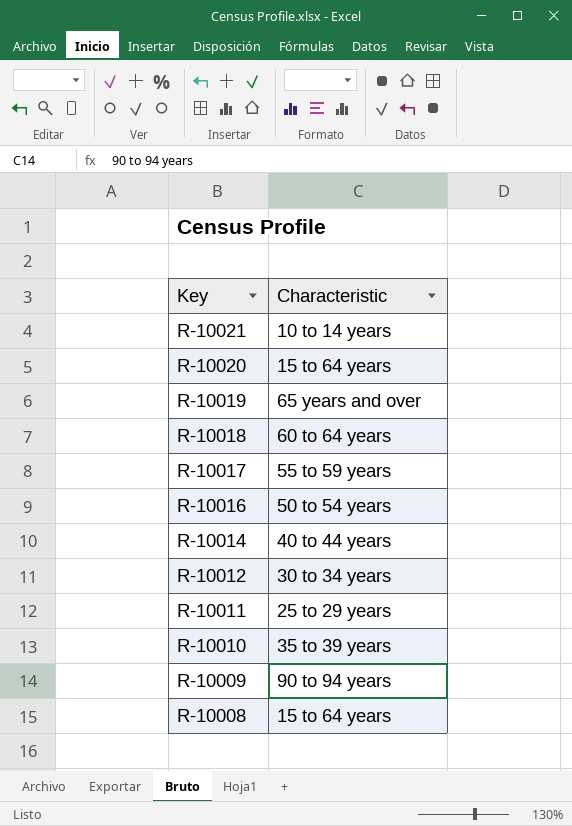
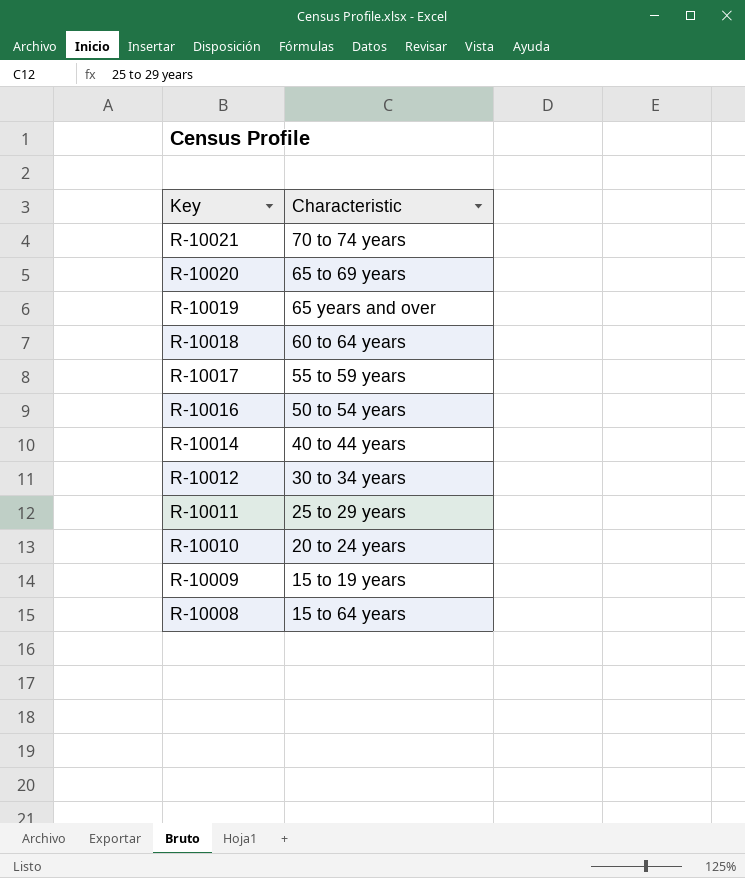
R-10021 | Characteristic: 10 to 14 years -> 70 to 74 years
R-10020 | Characteristic: 15 to 64 years -> 65 to 69 years
R-10010 | Characteristic: 35 to 39 years -> 20 to 24 years
R-10009 | Characteristic: 90 to 94 years -> 15 to 19 years

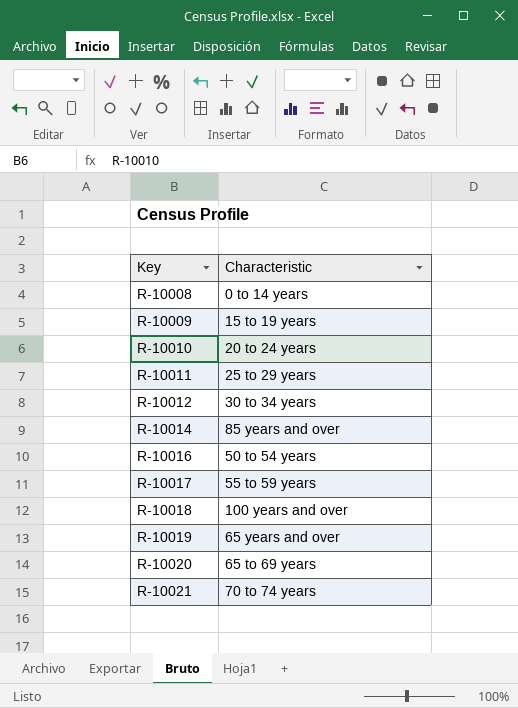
row order: Key descending -> Key ascending
R-10008 | Characteristic: 15 to 64 years -> 0 to 14 years
R-10014 | Characteristic: 40 to 44 years -> 85 years and over
R-10018 | Characteristic: 60 to 64 years -> 100 years and over

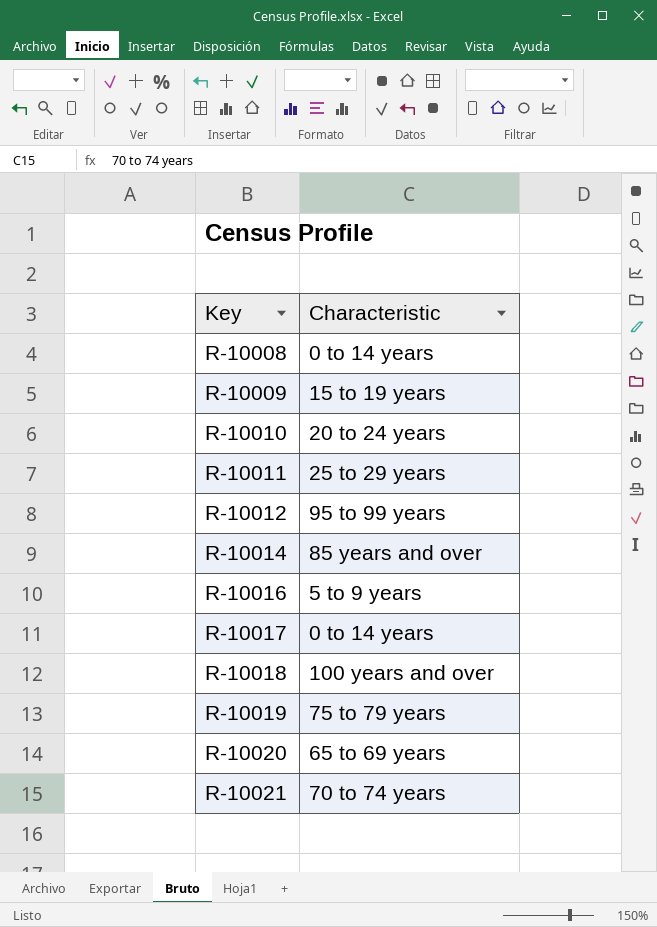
R-10012 | Characteristic: 30 to 34 years -> 95 to 99 years
R-10016 | Characteristic: 50 to 54 years -> 5 to 9 years
R-10017 | Characteristic: 55 to 59 years -> 0 to 14 years
R-10019 | Characteristic: 65 years and over -> 75 to 79 years

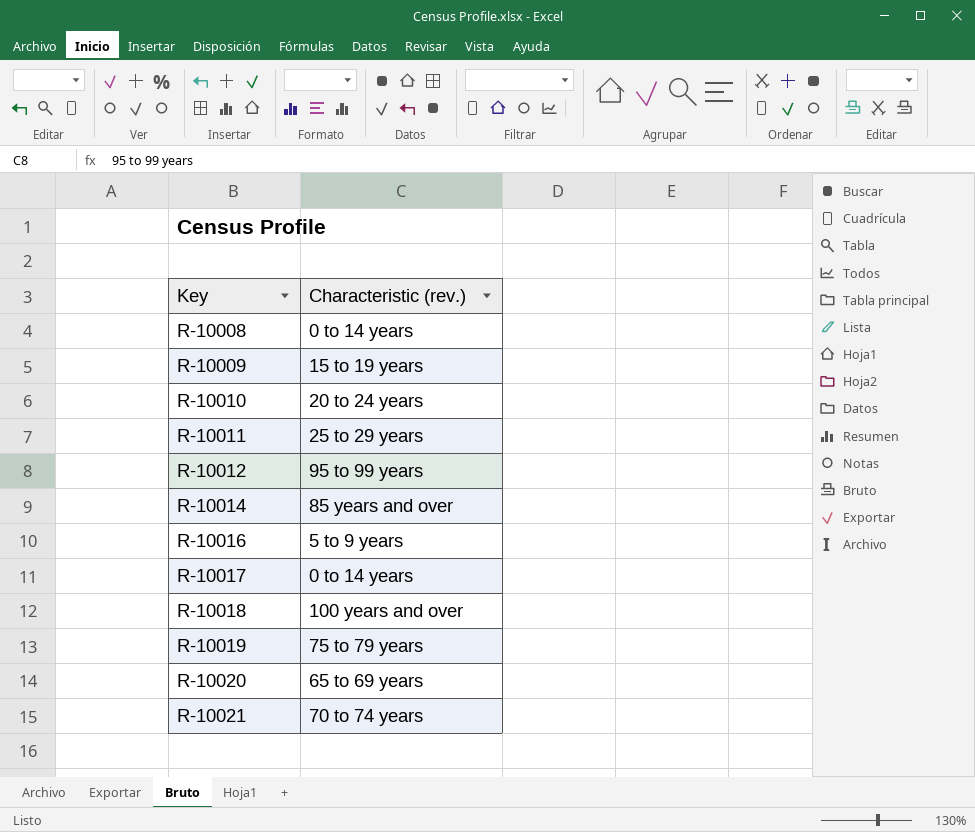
column name: Characteristic -> Characteristic (rev.)

